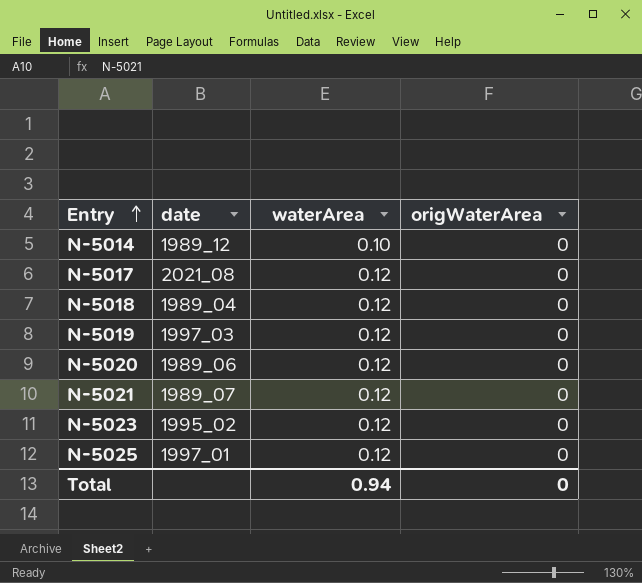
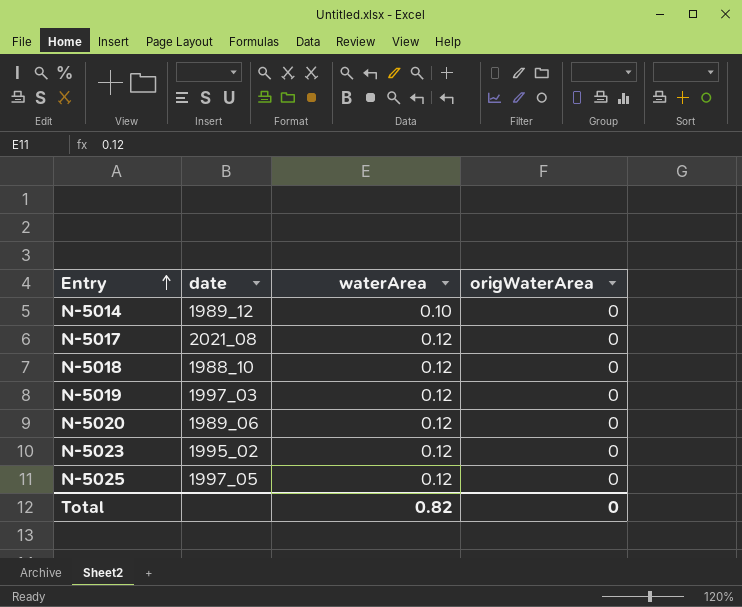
row N-5021: 1989_07 | 0.12 | 0 -> none
N-5018 | date: 1989_04 -> 1988_10
N-5025 | date: 1997_01 -> 1997_05
Total | waterArea: 0.94 -> 0.82

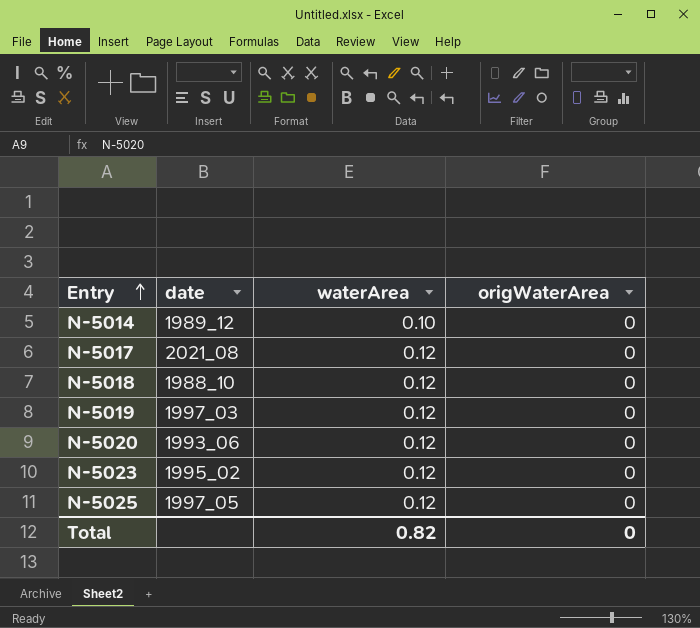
N-5020 | date: 1989_06 -> 1993_06

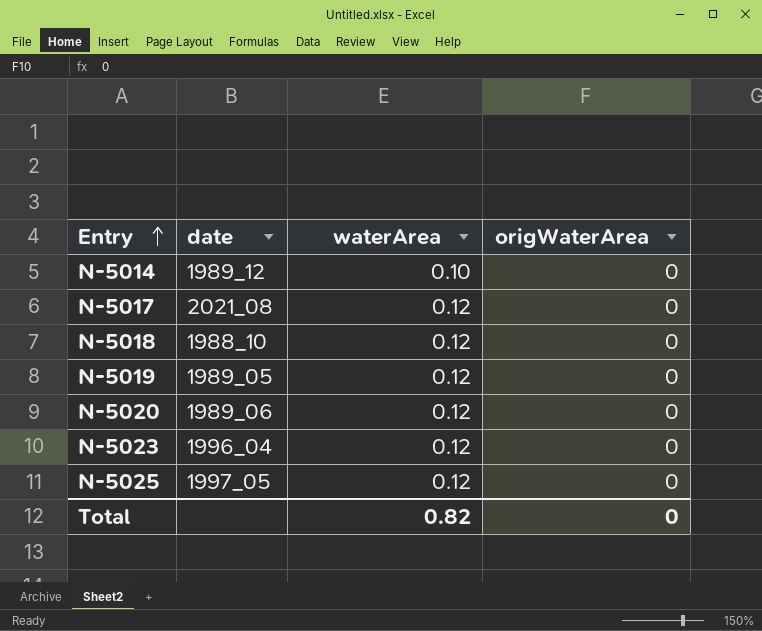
N-5019 | date: 1997_03 -> 1989_05
N-5020 | date: 1993_06 -> 1989_06
N-5023 | date: 1995_02 -> 1996_04

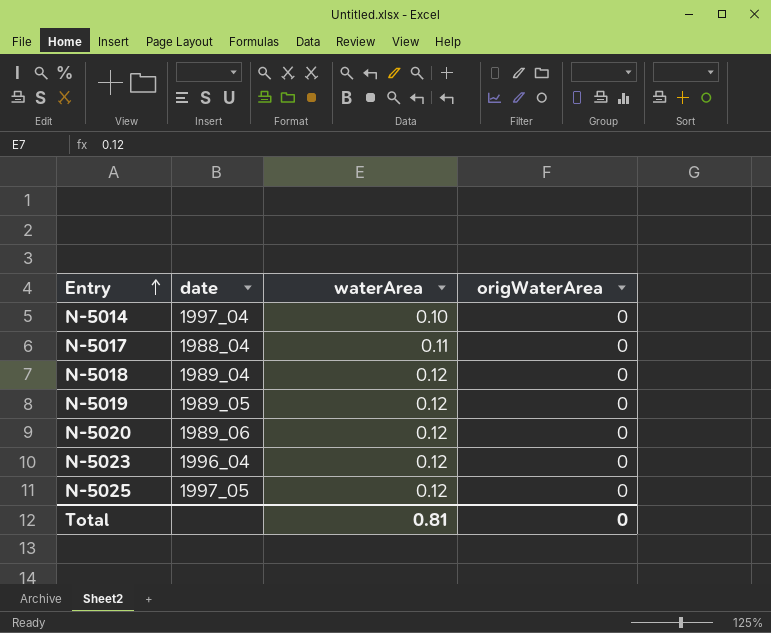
N-5014 | date: 1989_12 -> 1997_04
N-5017 | date: 2021_08 -> 1988_04
N-5017 | waterArea: 0.12 -> 0.11
N-5018 | date: 1988_10 -> 1989_04
Total | waterArea: 0.82 -> 0.81

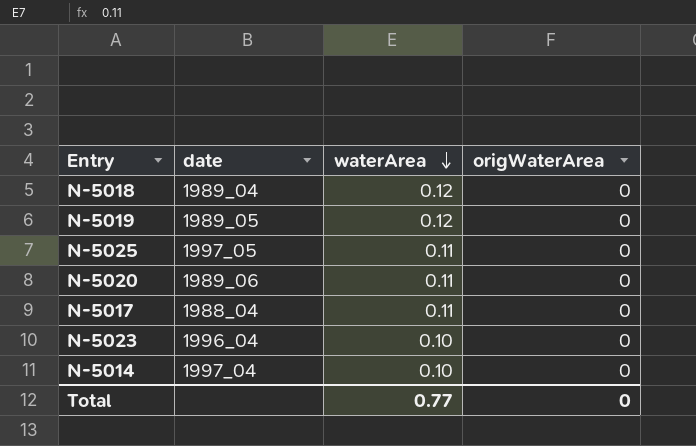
row order: Entry ascending -> waterArea descending
N-5025 | waterArea: 0.12 -> 0.11
N-5020 | waterArea: 0.12 -> 0.11
N-5023 | waterArea: 0.12 -> 0.10
Total | waterArea: 0.81 -> 0.77

